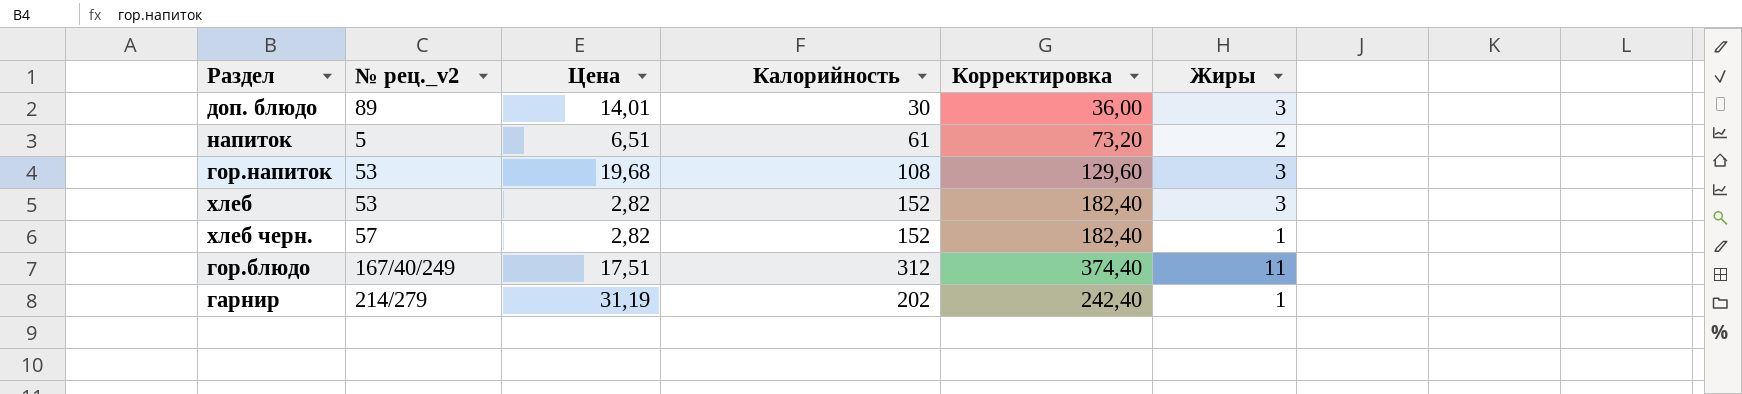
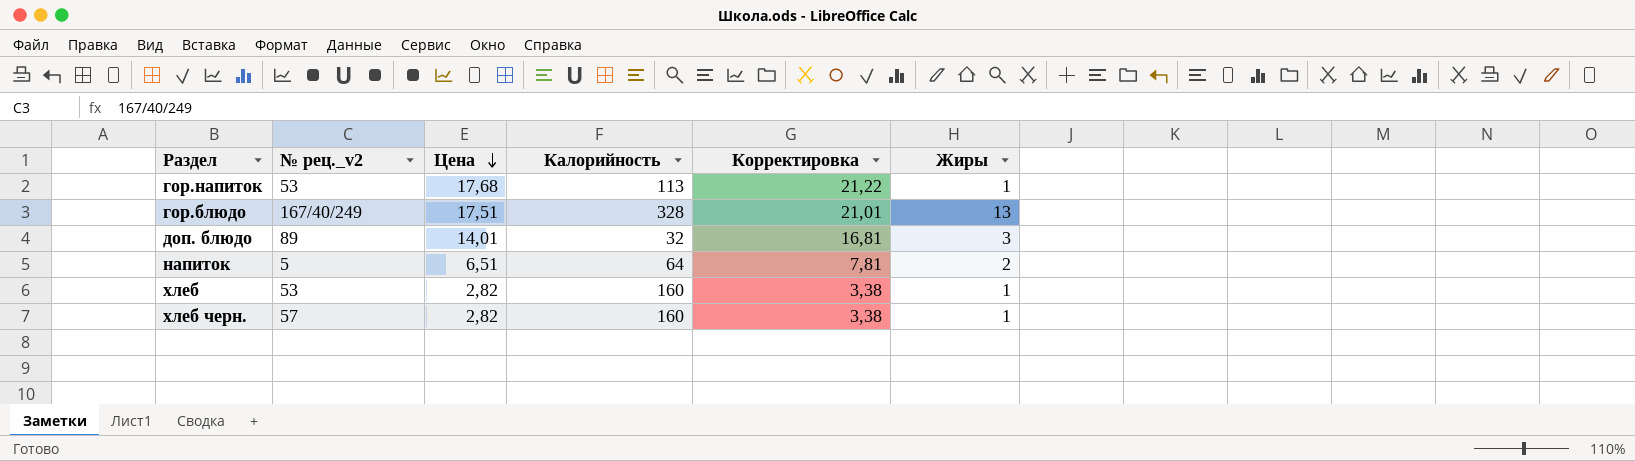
row order: none -> Цена descending
column Корректировка | formula: [Калорийность] * 1,2 -> [Цена] * 1,2
row гарнир: 214/279 | 31,19 | 202 | 242,40 | 1 -> none
гор.напиток | Цена: 19,68 -> 17,68
гор.напиток | Калорийность: 108 -> 113
гор.напиток | Жиры: 3 -> 1
гор.блюдо | Калорийность: 312 -> 328
гор.блюдо | Жиры: 11 -> 13
доп. блюдо | Калорийность: 30 -> 32
напиток | Калорийность: 61 -> 64
хлеб | Калорийность: 152 -> 160
хлеб | Жиры: 3 -> 1
хлеб черн. | Калорийность: 152 -> 160

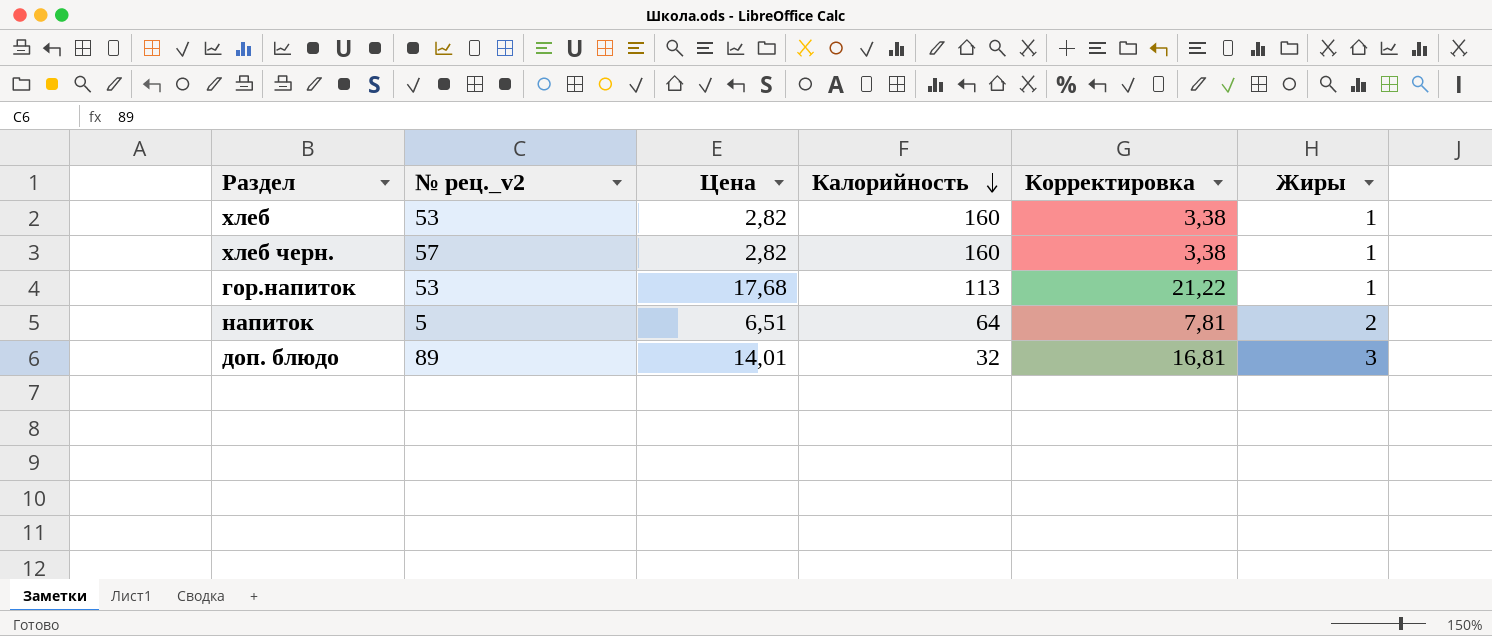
row order: Цена descending -> Калорийность descending
row гор.блюдо: 167/40/249 | 17,51 | 328 | 21,01 | 13 -> none

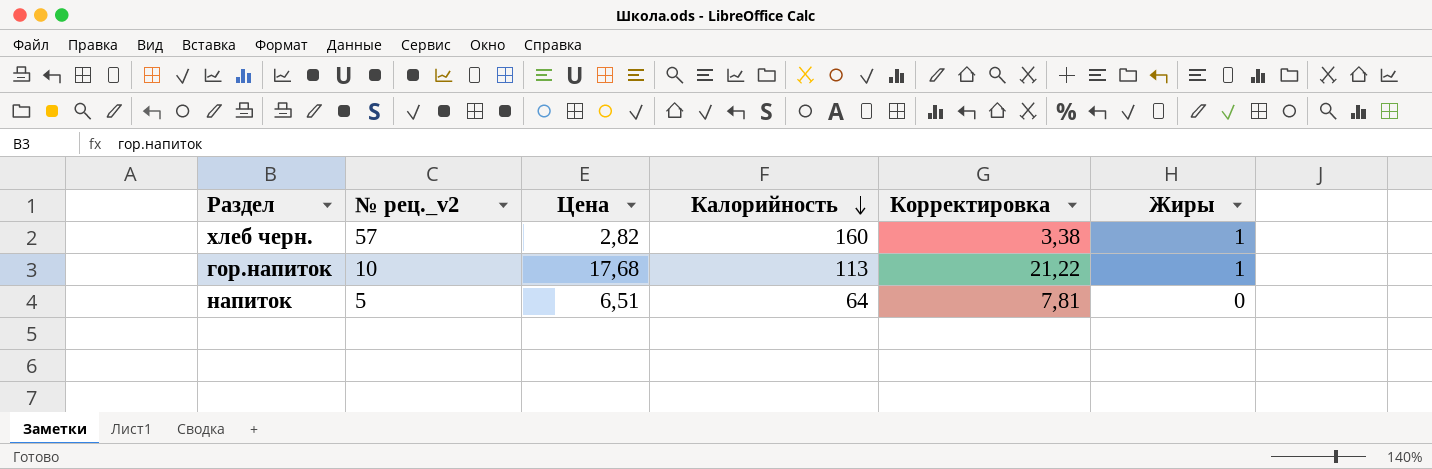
row хлеб: 53 | 2,82 | 160 | 3,38 | 1 -> none
row доп. блюдо: 89 | 14,01 | 32 | 16,81 | 3 -> none
гор.напиток | № рец._v2: 53 -> 10
напиток | Жиры: 2 -> 0

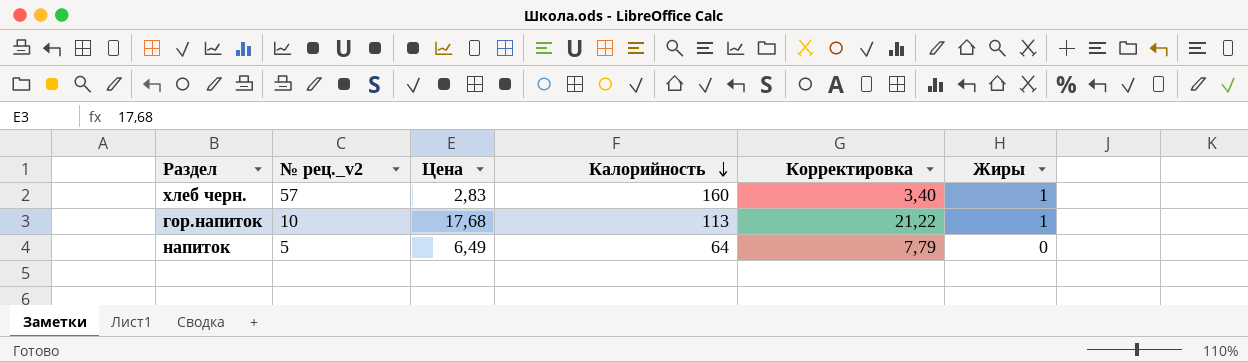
хлеб черн. | Цена: 2,82 -> 2,83
хлеб черн. | Корректировка: 3,38 -> 3,40
напиток | Цена: 6,51 -> 6,49
напиток | Корректировка: 7,81 -> 7,79

